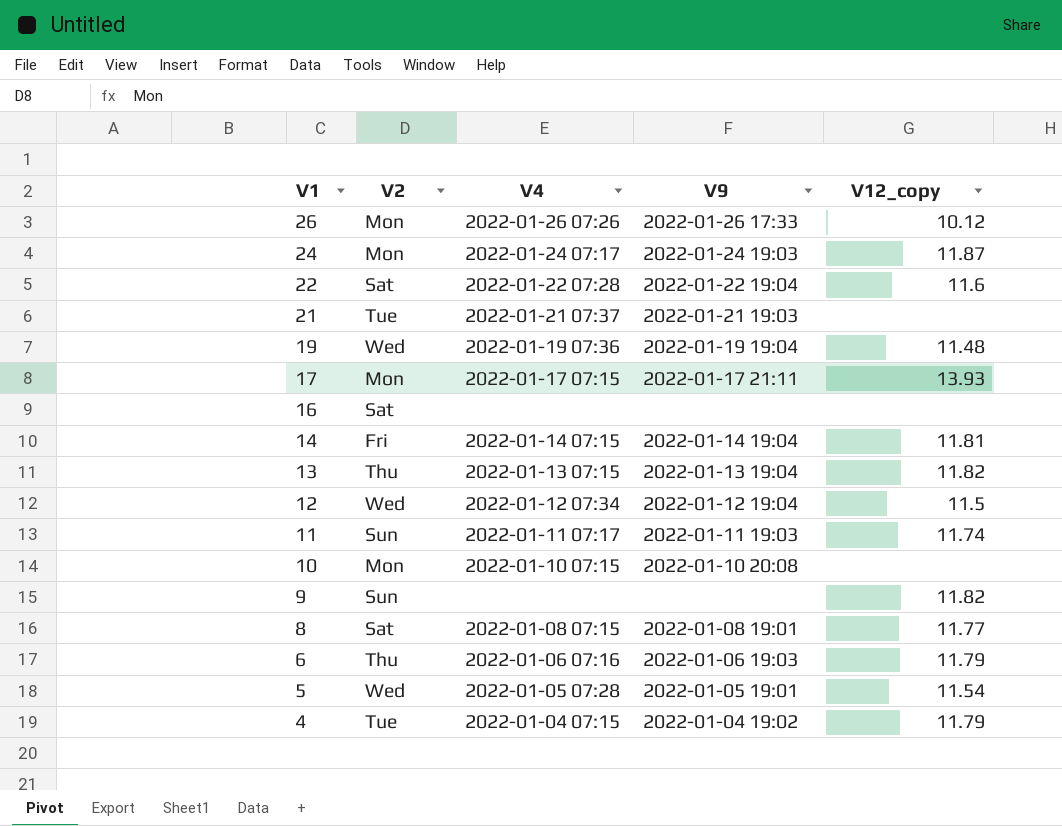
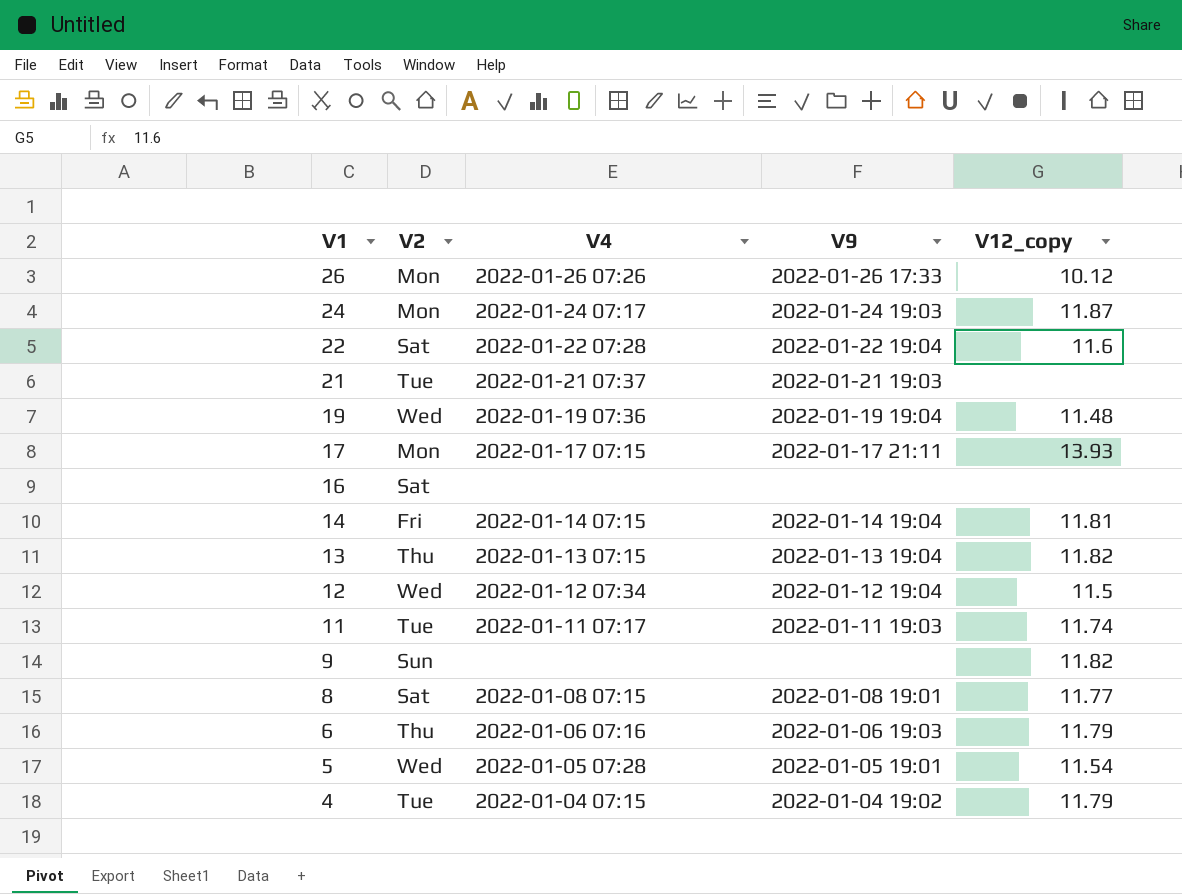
row 10: Mon | 2022-01-10 07:15 | 2022-01-10 20:08 | none -> none
11 | V2: Sun -> Tue

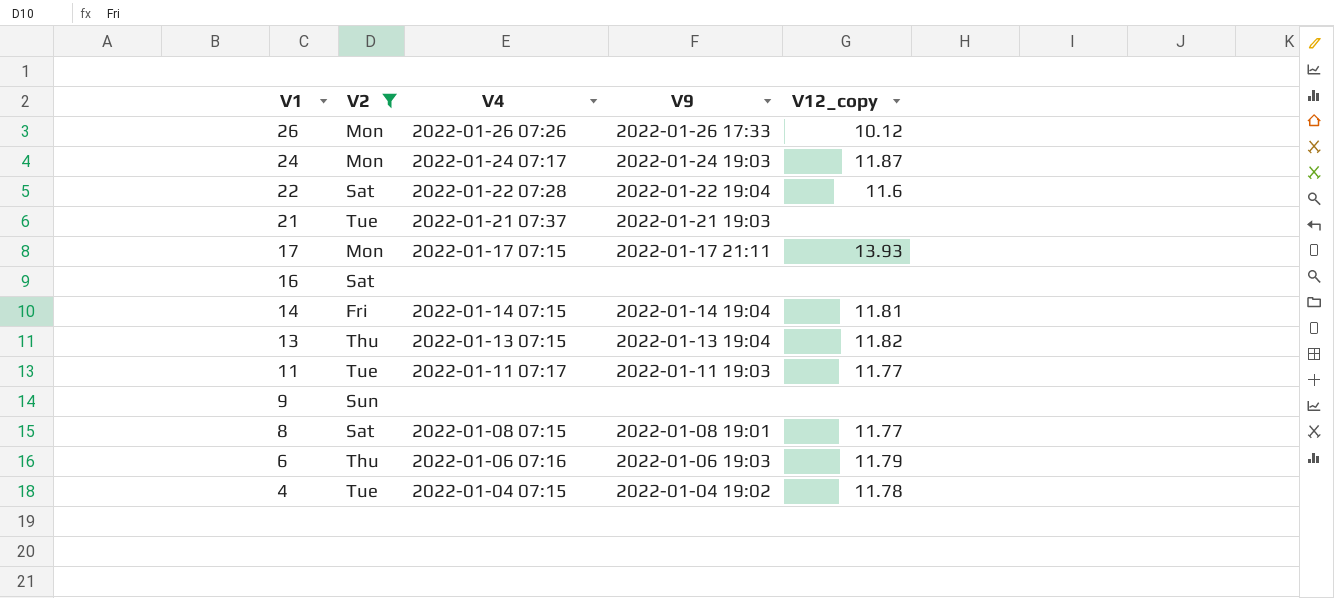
filter: none -> V2 != Wed
11 | V12_copy: 11.74 -> 11.77
9 | V12_copy: 11.82 -> none
4 | V12_copy: 11.79 -> 11.78

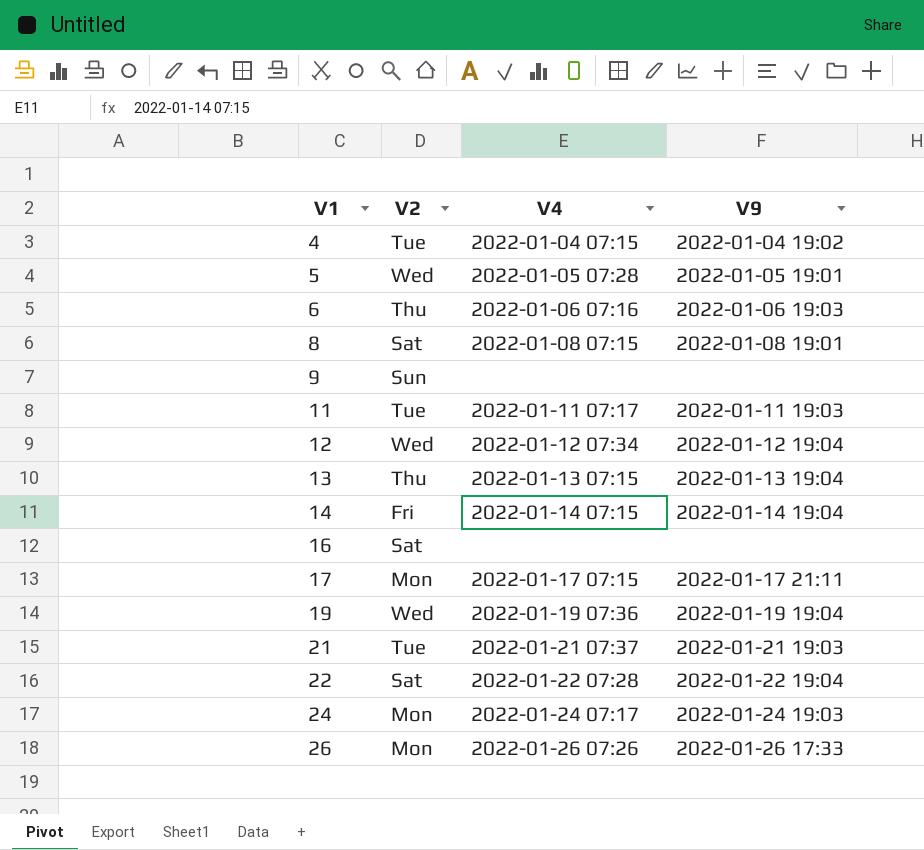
filter: V2 != Wed -> none
row order: V1 descending -> V1 ascending
column V12_copy | position: 5 -> none

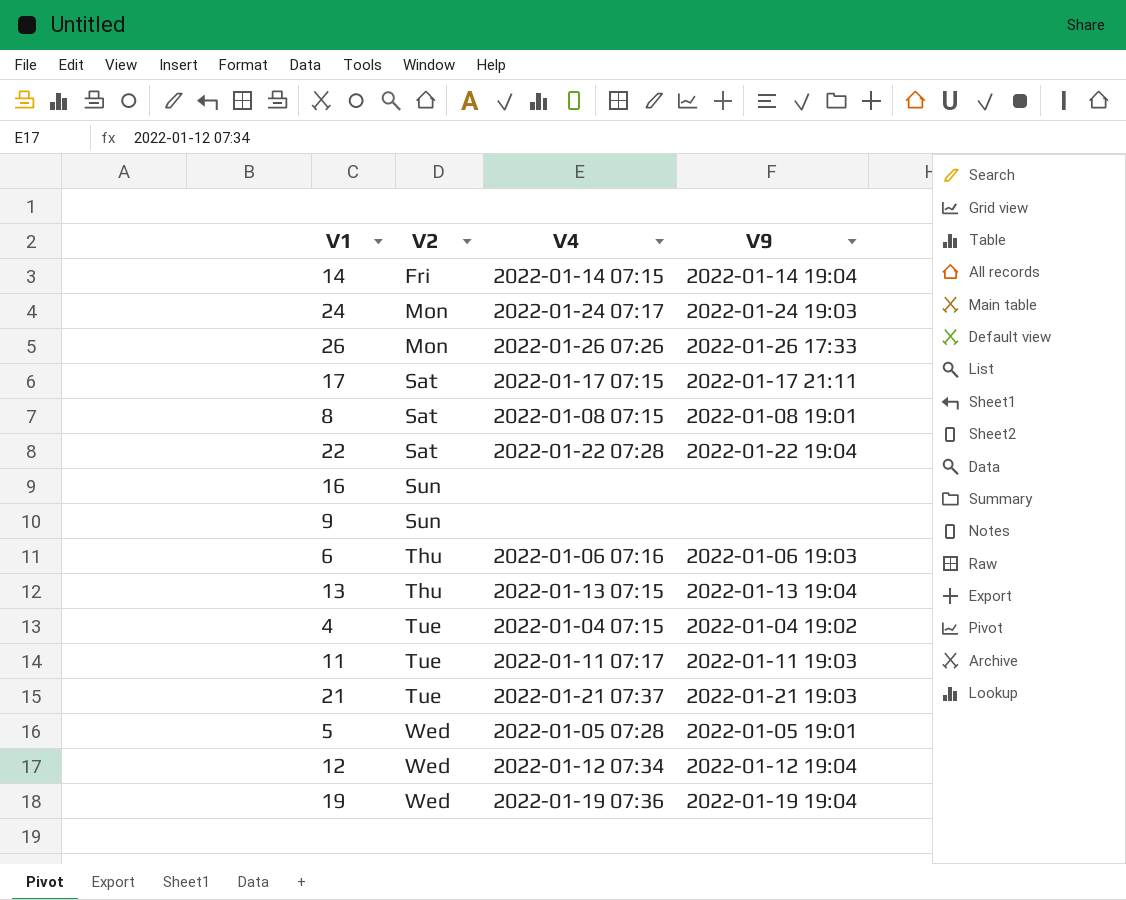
row order: V1 ascending -> V2 ascending
17 | V2: Mon -> Sat
16 | V2: Sat -> Sun

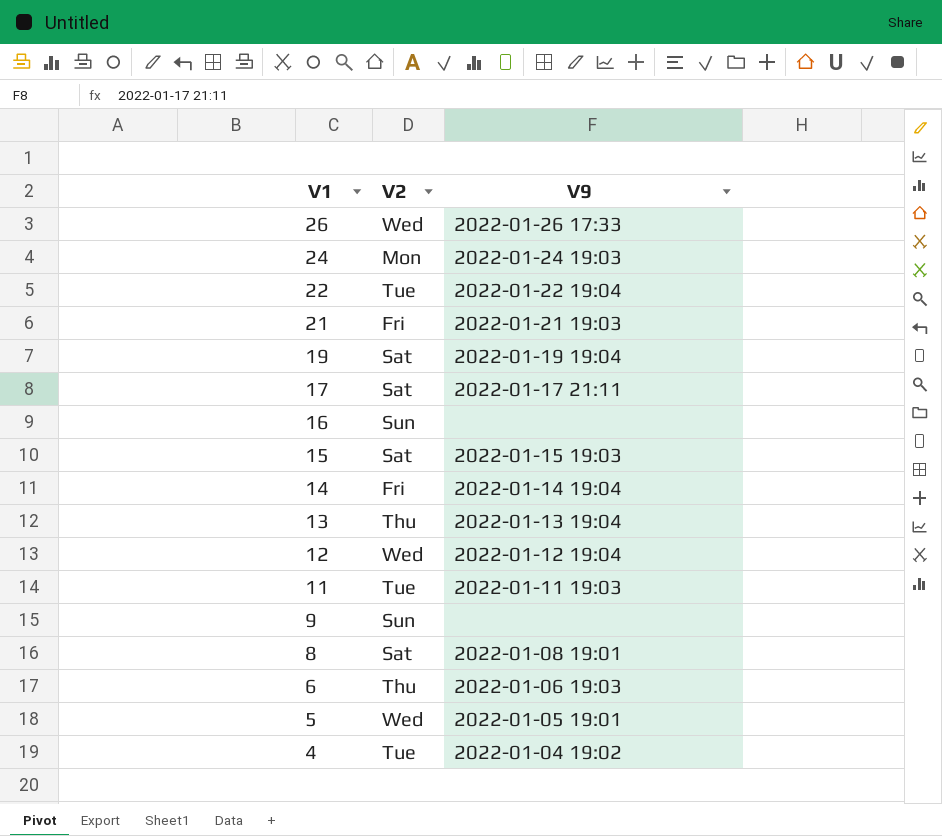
row order: V2 ascending -> V1 descending
column V4 | position: 3 -> none
26 | V2: Mon -> Wed
22 | V2: Sat -> Tue
21 | V2: Tue -> Fri
19 | V2: Wed -> Sat
row 15: none -> Sat | 2022-01-15 19:03

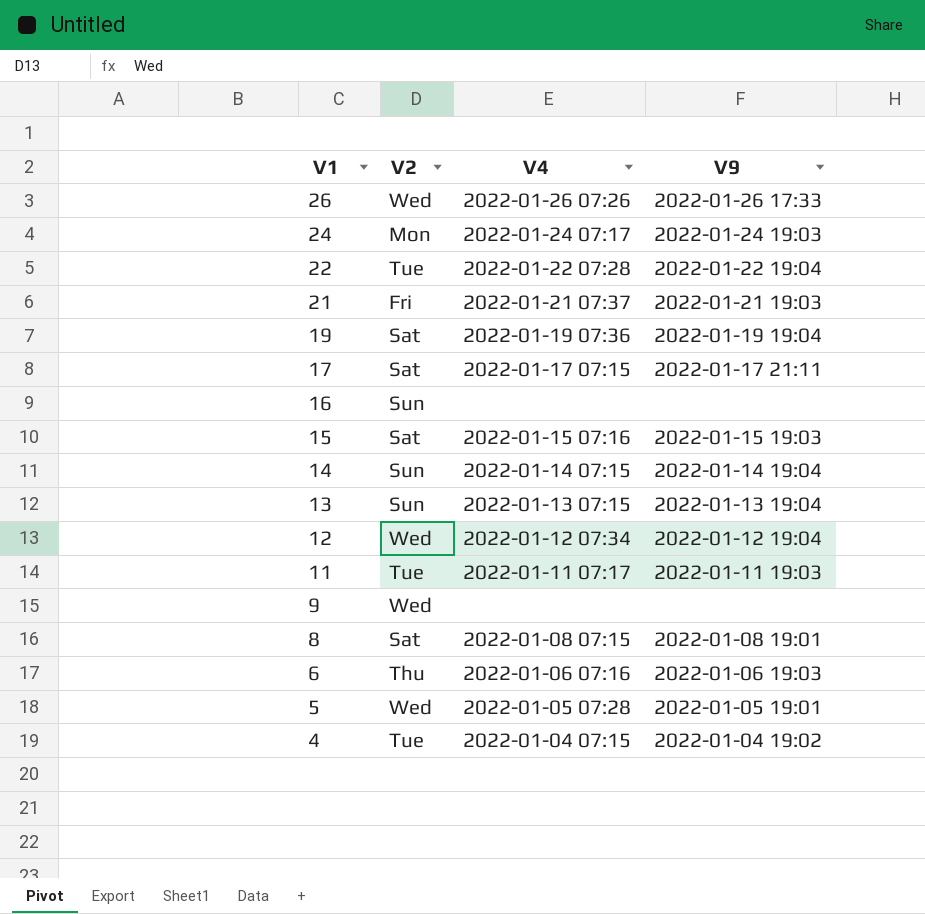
column V4 | position: none -> 3
14 | V2: Fri -> Sun
13 | V2: Thu -> Sun
9 | V2: Sun -> Wed

